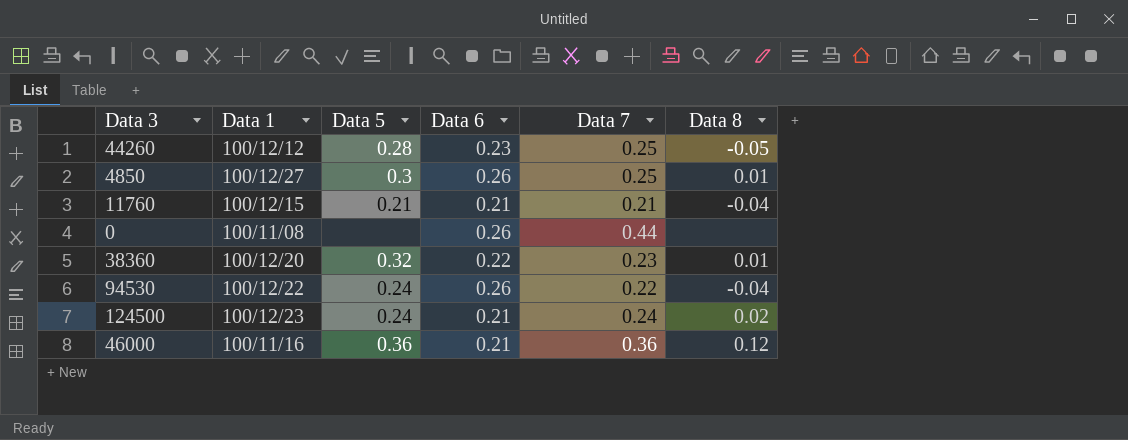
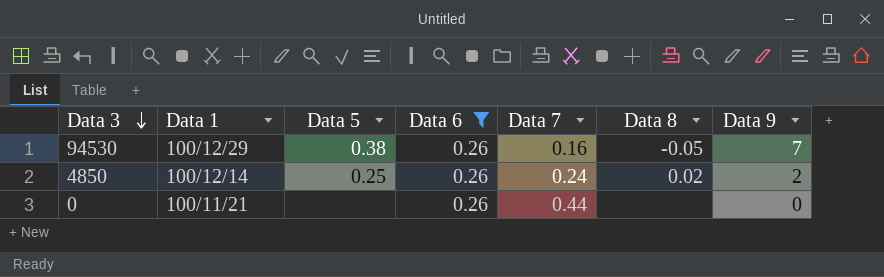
filter: none -> Data 6 = 0.26
row order: none -> Data 3 descending
column Data 9 | position: none -> 7
94530 | Data 1: 100/12/22 -> 100/12/29
94530 | Data 5: 0.24 -> 0.38
94530 | Data 7: 0.22 -> 0.16
94530 | Data 8: -0.04 -> -0.05
4850 | Data 1: 100/12/27 -> 100/12/14
4850 | Data 5: 0.3 -> 0.25
4850 | Data 7: 0.25 -> 0.24
4850 | Data 8: 0.01 -> 0.02
0 | Data 1: 100/11/08 -> 100/11/21

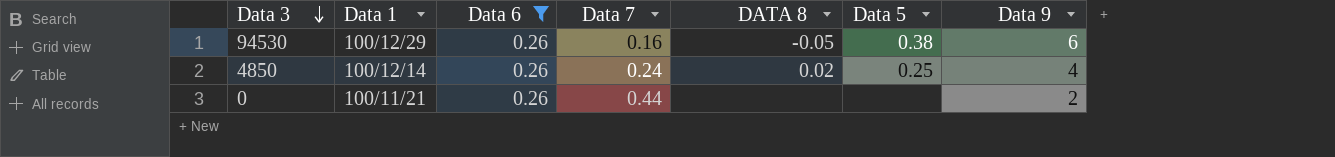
column name: Data 8 -> DATA 8
column Data 5 | position: 3 -> 6
94530 | Data 9: 7 -> 6
4850 | Data 9: 2 -> 4
0 | Data 9: 0 -> 2

